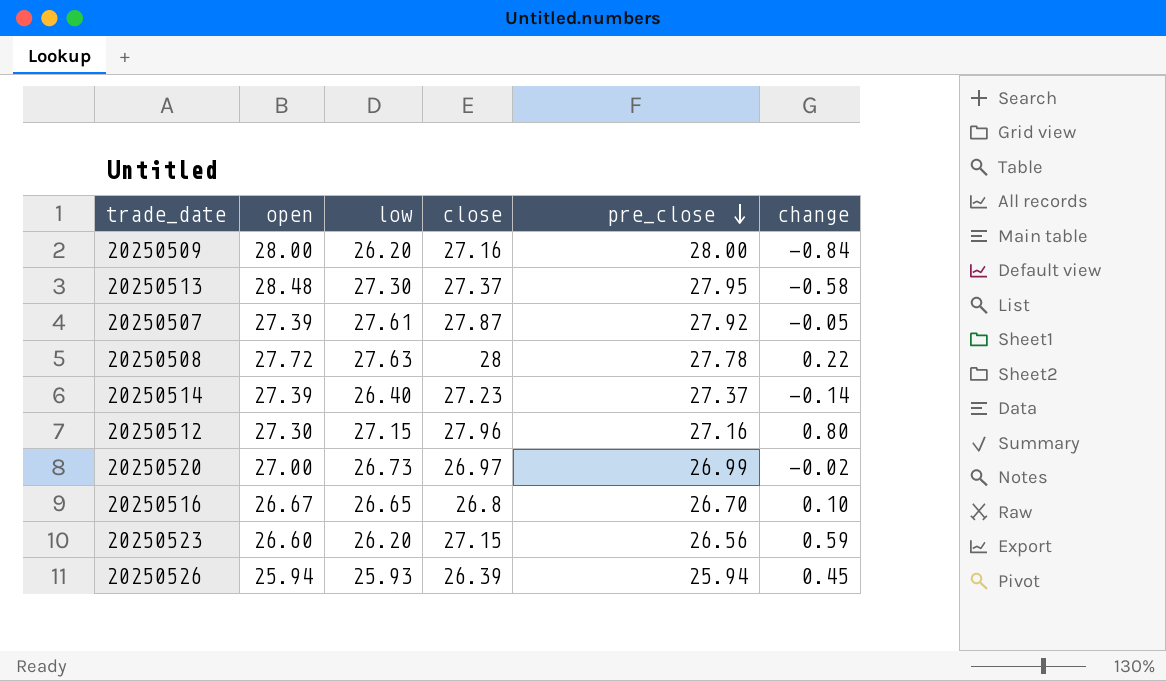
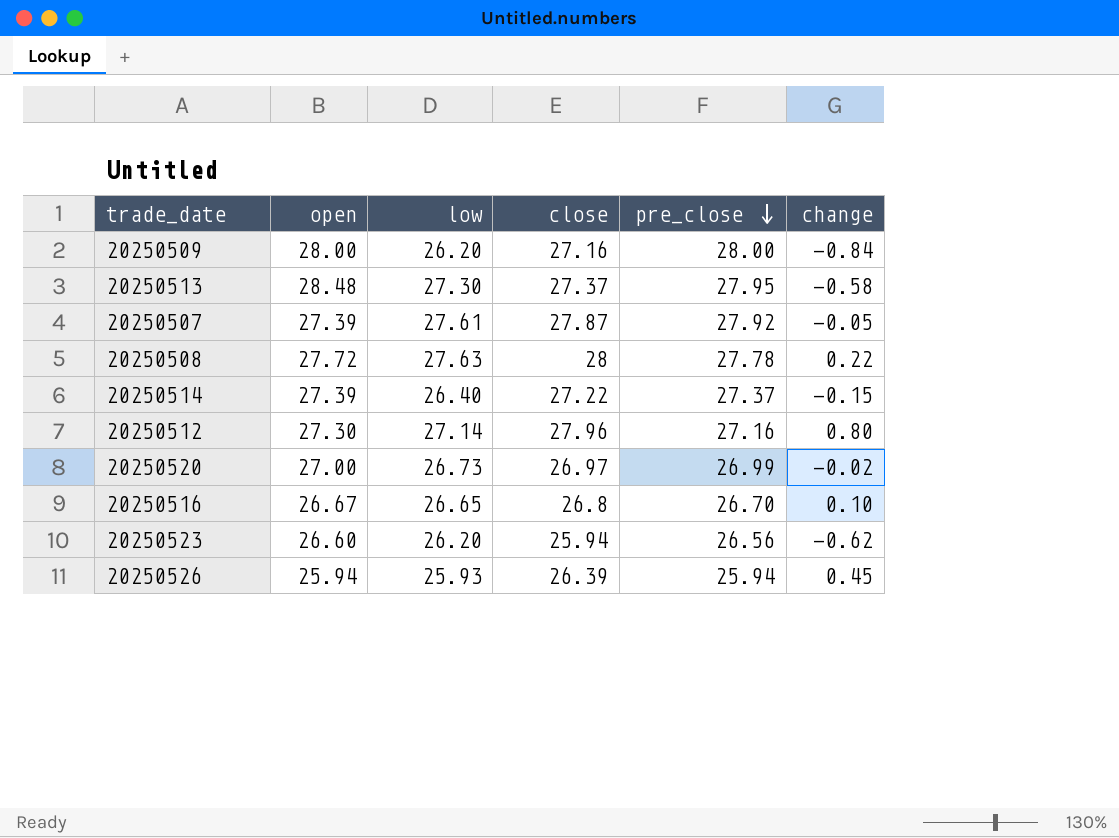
20250514 | close: 27.23 -> 27.22
20250514 | change: -0.14 -> -0.15
20250512 | low: 27.15 -> 27.14
20250523 | close: 27.15 -> 25.94
20250523 | change: 0.59 -> -0.62

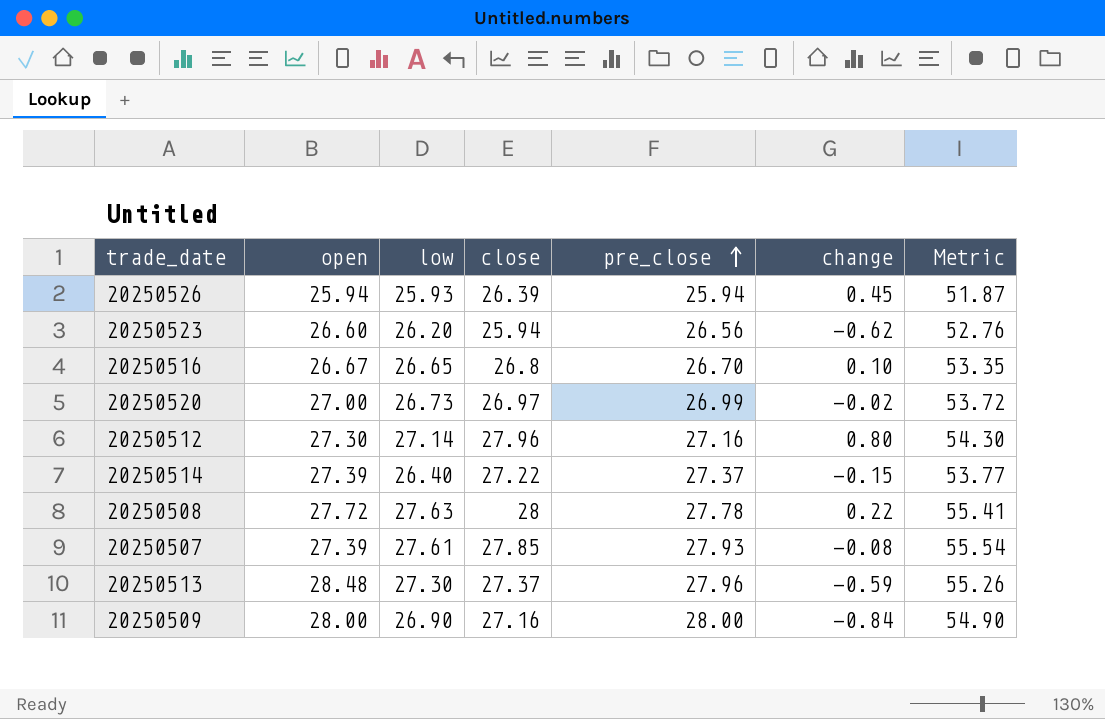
row order: pre_close descending -> pre_close ascending
column Metric | formula: none -> [low] + [pre_close]
20250507 | close: 27.87 -> 27.85
20250507 | pre_close: 27.92 -> 27.93
20250507 | change: -0.05 -> -0.08
20250513 | pre_close: 27.95 -> 27.96
20250513 | change: -0.58 -> -0.59
20250509 | low: 26.20 -> 26.90

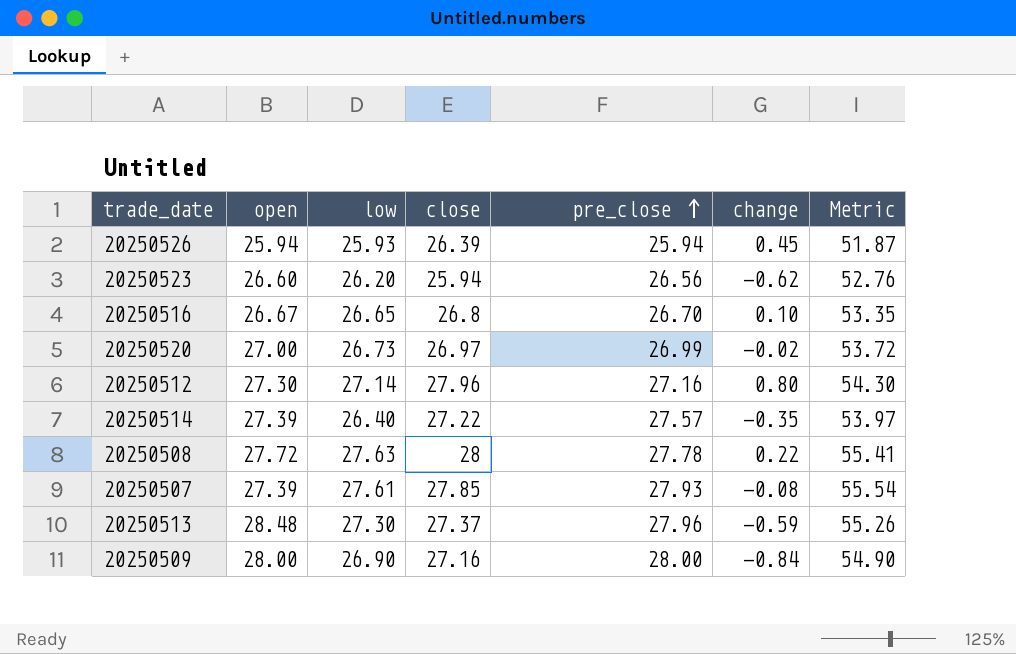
20250514 | pre_close: 27.37 -> 27.57
20250514 | change: -0.15 -> -0.35
20250514 | Metric: 53.77 -> 53.97

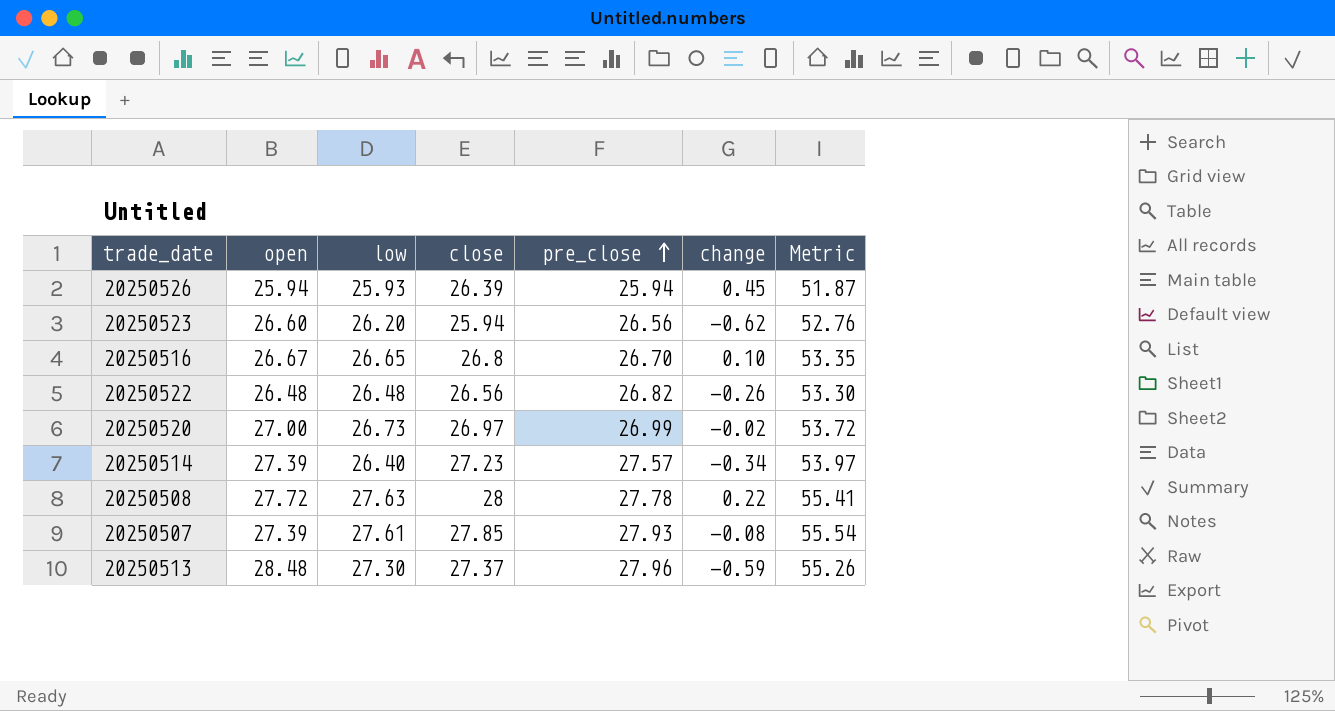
row 20250512: 27.30 | 27.14 | 27.96 | 27.16 | 0.80 | 54.30 -> none
row 20250509: 28.00 | 26.90 | 27.16 | 28.00 | -0.84 | 54.90 -> none
row 20250522: none -> 26.48 | 26.48 | 26.56 | 26.82 | -0.26 | 53.30
20250514 | close: 27.22 -> 27.23
20250514 | change: -0.35 -> -0.34

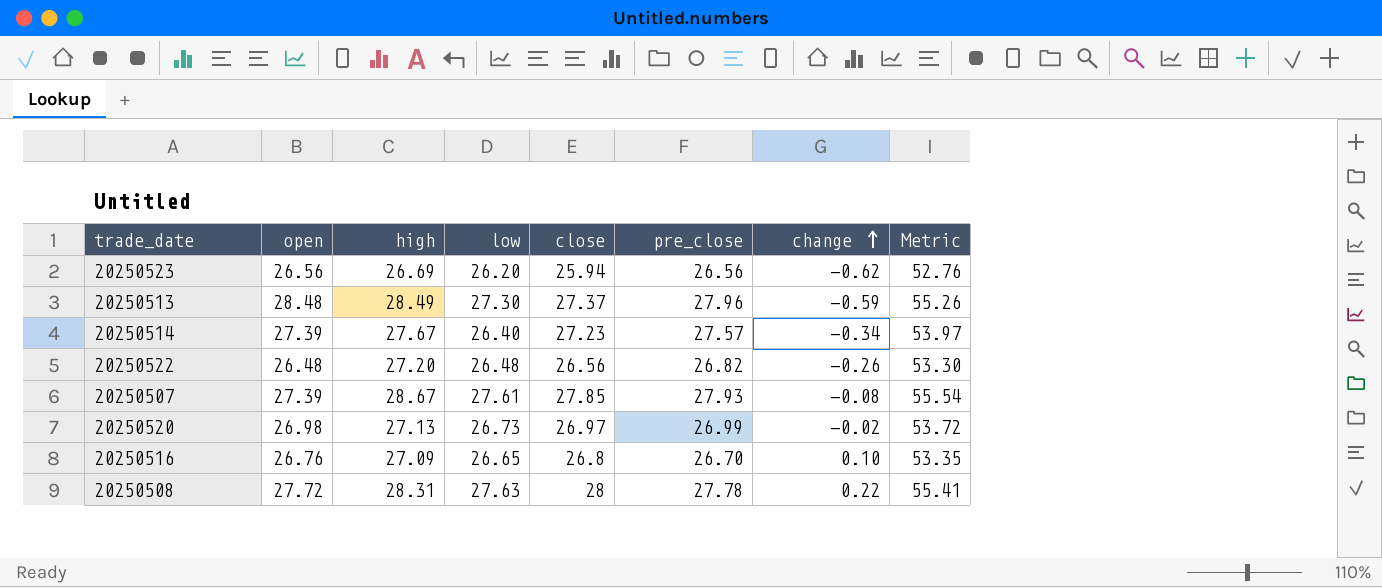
row order: pre_close ascending -> change ascending
column high | position: none -> 3
row 20250526: 25.94 | 25.93 | 26.39 | 25.94 | 0.45 | 51.87 -> none
20250523 | open: 26.60 -> 26.56
20250520 | open: 27.00 -> 26.98
20250516 | open: 26.67 -> 26.76

